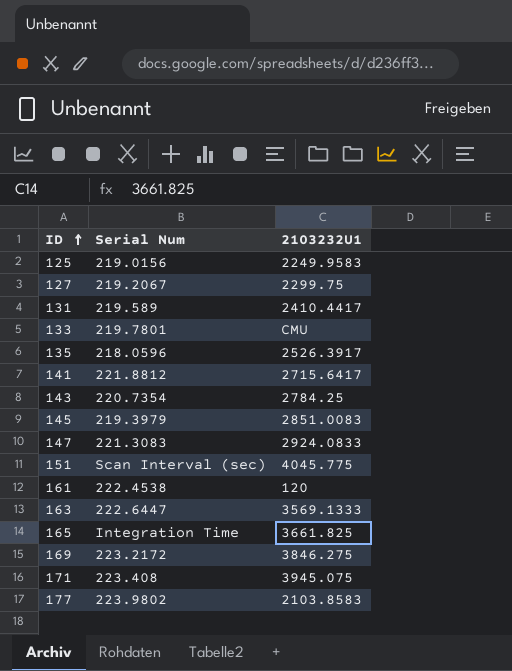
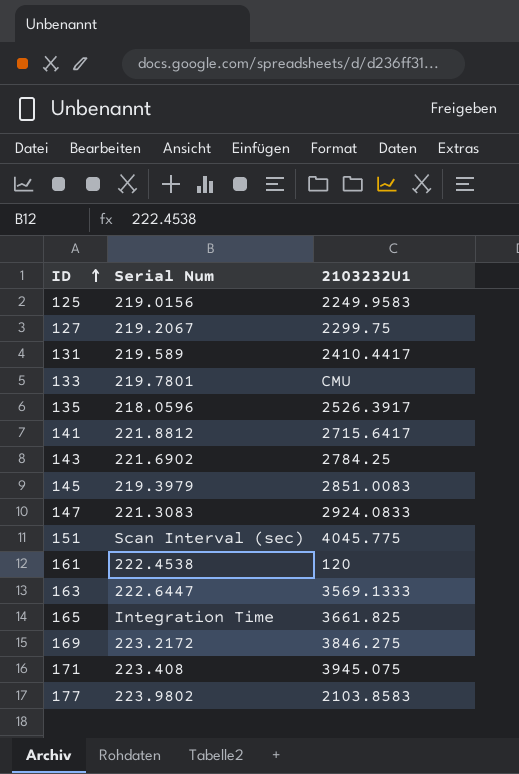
143 | Serial Num: 220.7354 -> 221.6902

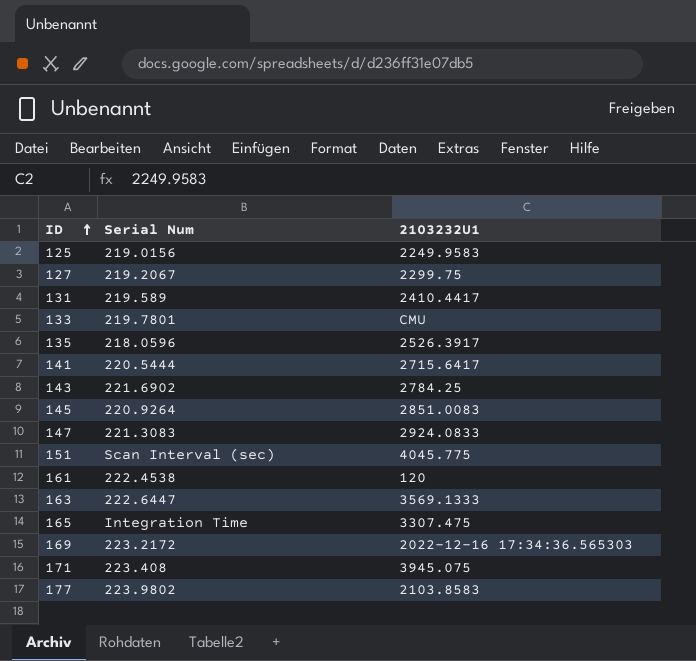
141 | Serial Num: 221.8812 -> 220.5444
145 | Serial Num: 219.3979 -> 220.9264
165 | 2103232U1: 3661.825 -> 3307.475
169 | 2103232U1: 3846.275 -> 2022-12-16 17:34:36.565303

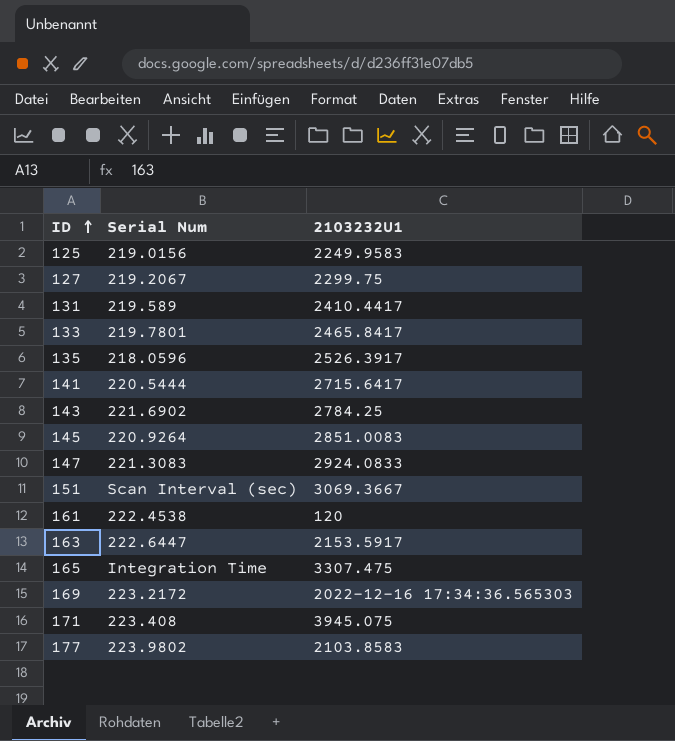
133 | 2103232U1: CMU -> 2465.8417
151 | 2103232U1: 4045.775 -> 3069.3667
163 | 2103232U1: 3569.1333 -> 2153.5917

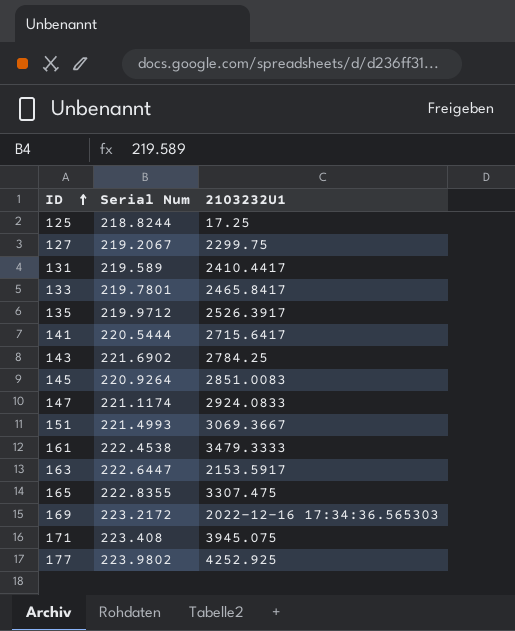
125 | Serial Num: 219.0156 -> 218.8244
125 | 2103232U1: 2249.9583 -> 17.25
135 | Serial Num: 218.0596 -> 219.9712
147 | Serial Num: 221.3083 -> 221.1174
151 | Serial Num: Scan Interval (sec) -> 221.4993
161 | 2103232U1: 120 -> 3479.3333
165 | Serial Num: Integration Time -> 222.8355
177 | 2103232U1: 2103.8583 -> 4252.925

